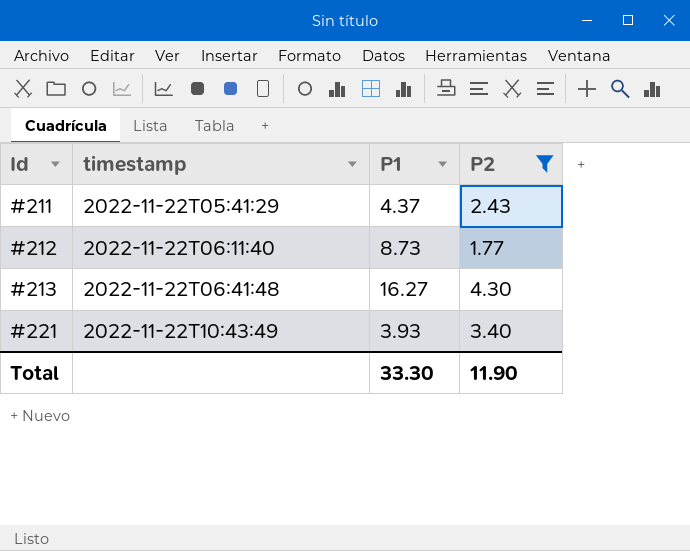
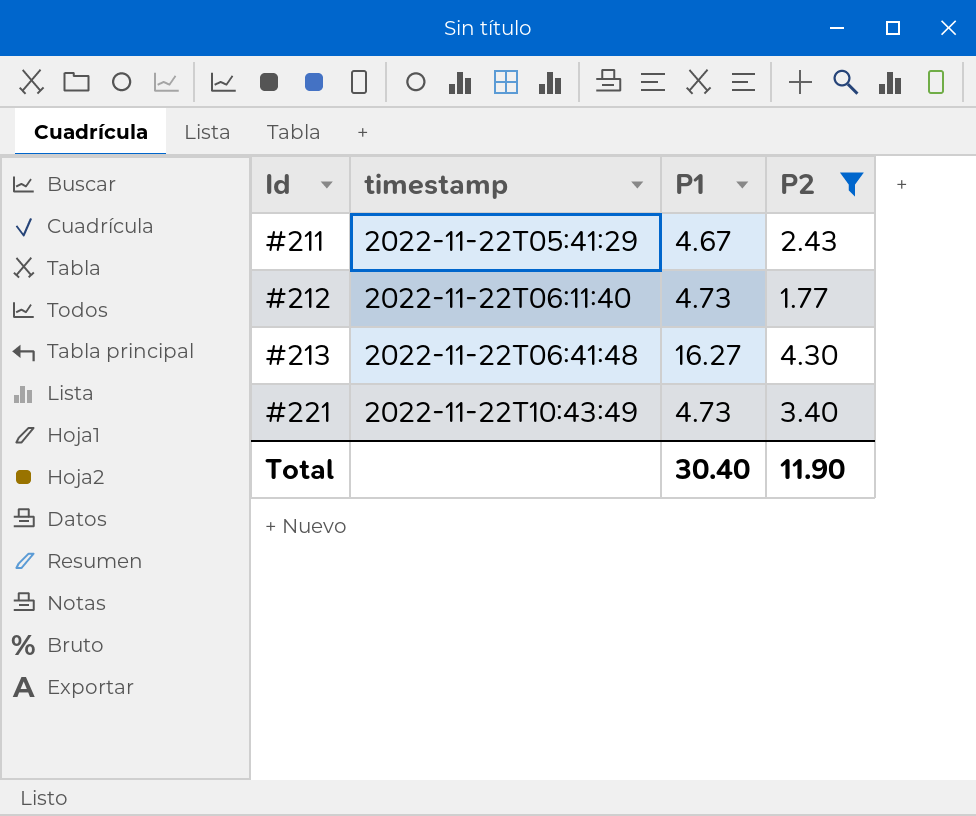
#211 | P1: 4.37 -> 4.67
#212 | P1: 8.73 -> 4.73
#221 | P1: 3.93 -> 4.73
Total | P1: 33.30 -> 30.40

